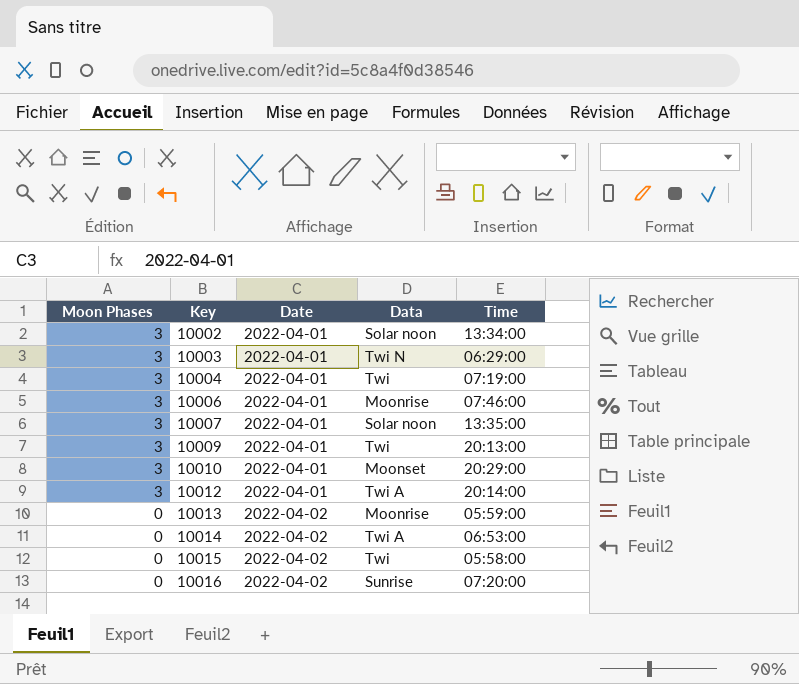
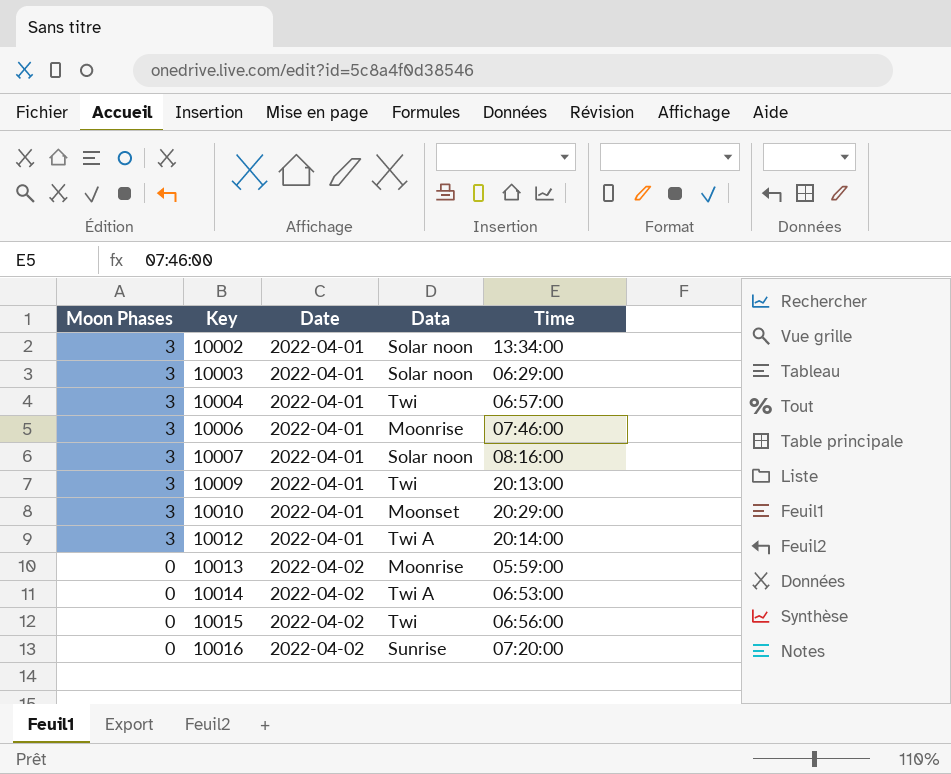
10003 | Data: Twi N -> Solar noon
10004 | Time: 07:19:00 -> 06:57:00
10007 | Time: 13:35:00 -> 08:16:00
10015 | Time: 05:58:00 -> 06:56:00

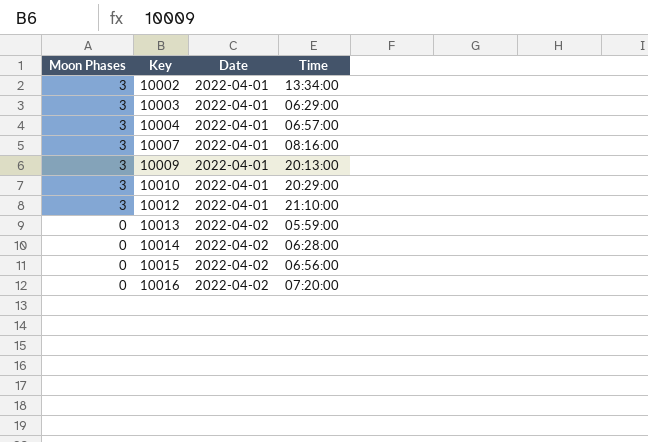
column Data | position: 4 -> none
row 10006: 3 | 2022-04-01 | Moonrise | 07:46:00 -> none
10012 | Time: 20:14:00 -> 21:10:00
10014 | Time: 06:53:00 -> 06:28:00

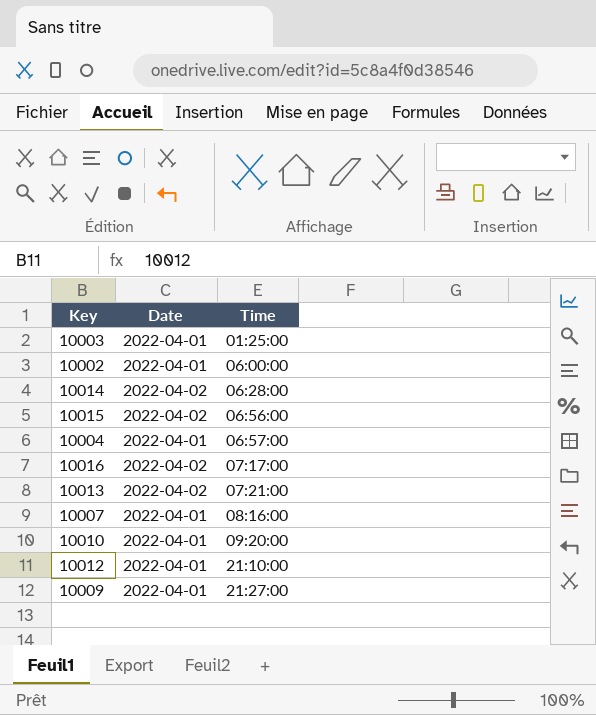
row order: Moon Phases descending -> Time ascending
column Moon Phases | position: 1 -> none
10003 | Time: 06:29:00 -> 01:25:00
10002 | Time: 13:34:00 -> 06:00:00
10016 | Time: 07:20:00 -> 07:17:00
10013 | Time: 05:59:00 -> 07:21:00
10010 | Time: 20:29:00 -> 09:20:00
10009 | Time: 20:13:00 -> 21:27:00

